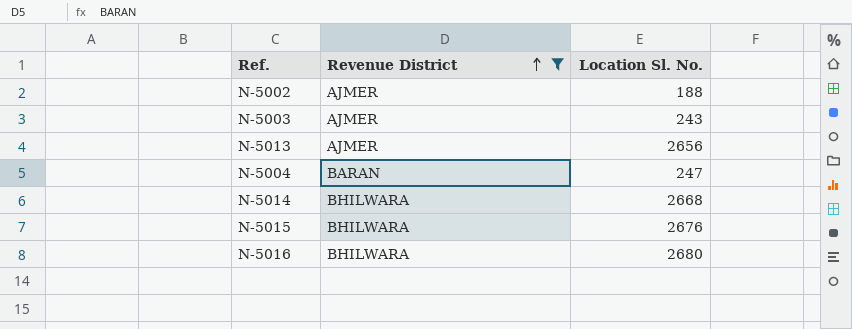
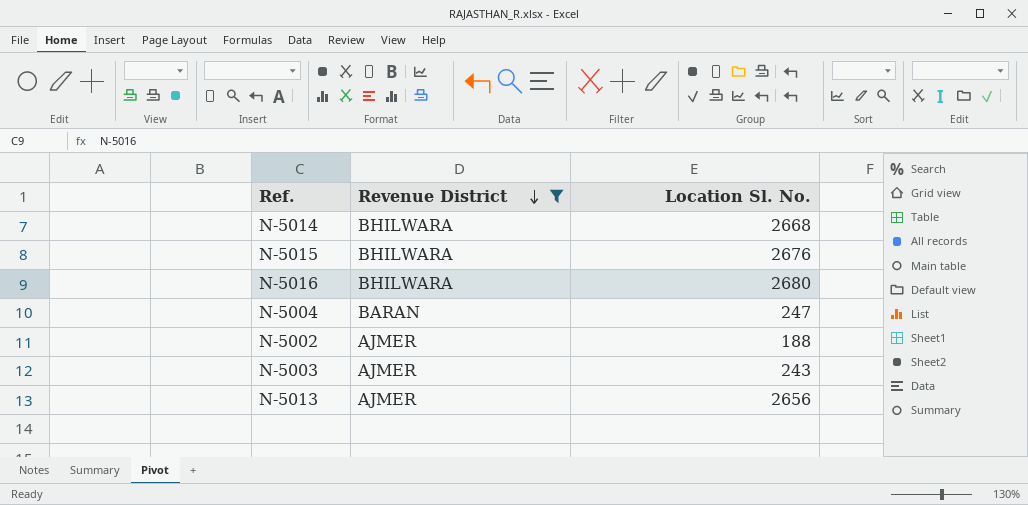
row order: Revenue District ascending -> Revenue District descending

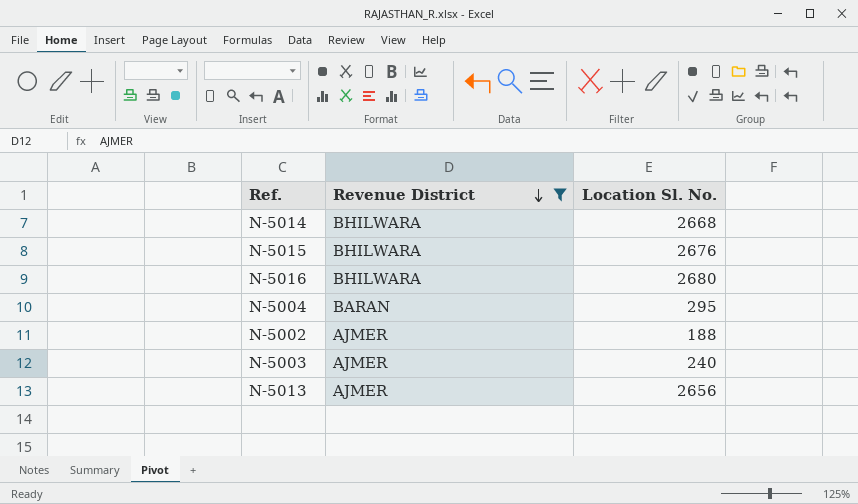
N-5004 | Location Sl. No.: 247 -> 295
N-5003 | Location Sl. No.: 243 -> 240

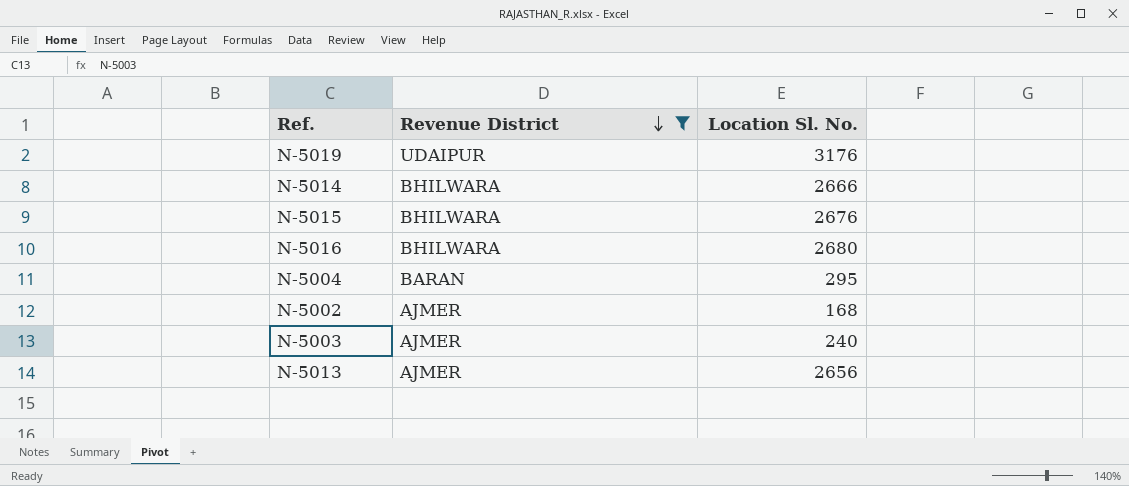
row N-5019: none -> UDAIPUR | 3176
N-5014 | Location Sl. No.: 2668 -> 2666
N-5002 | Location Sl. No.: 188 -> 168

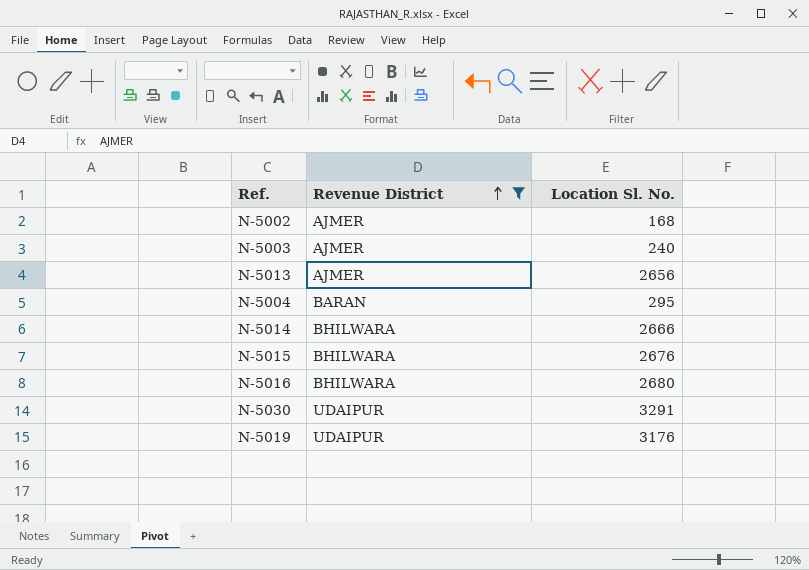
row order: Revenue District descending -> Revenue District ascending
row N-5030: none -> UDAIPUR | 3291

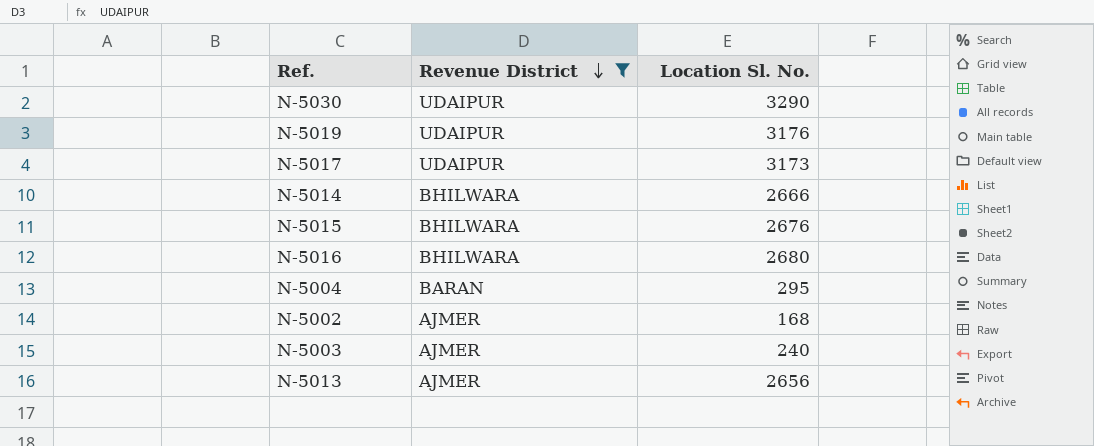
row order: Revenue District ascending -> Revenue District descending
N-5030 | Location Sl. No.: 3291 -> 3290
row N-5017: none -> UDAIPUR | 3173

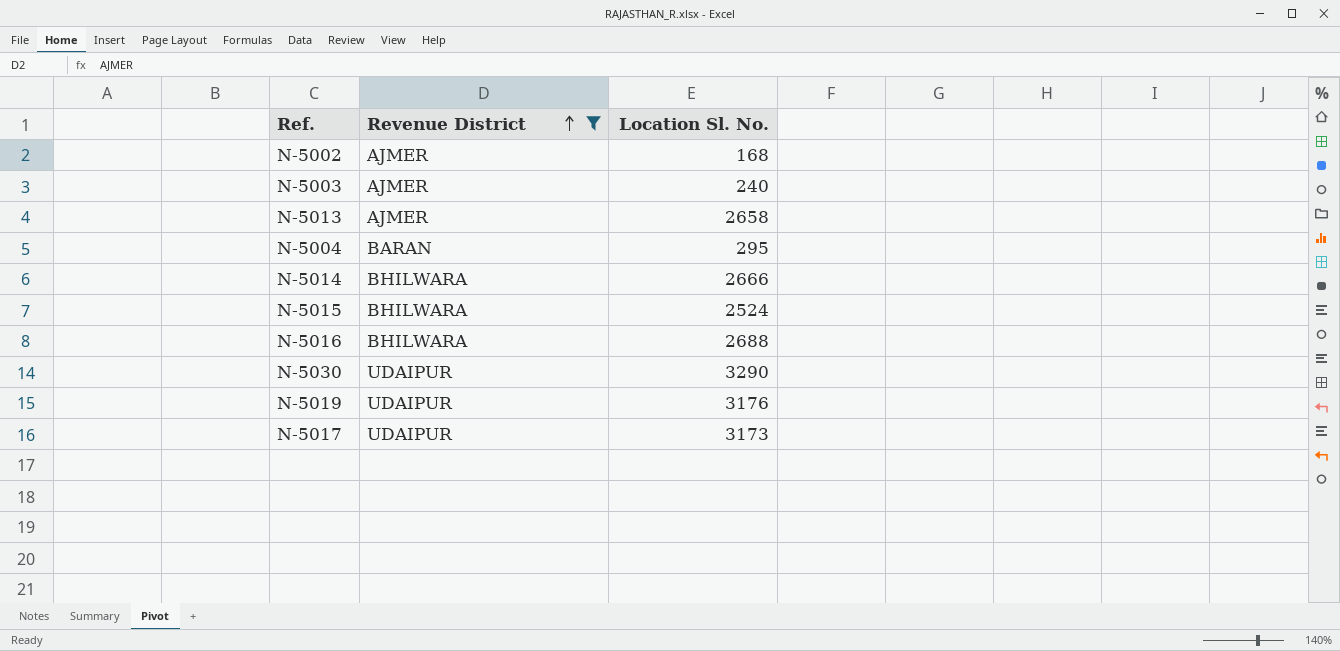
row order: Revenue District descending -> Revenue District ascending
N-5013 | Location Sl. No.: 2656 -> 2658
N-5015 | Location Sl. No.: 2676 -> 2524
N-5016 | Location Sl. No.: 2680 -> 2688

